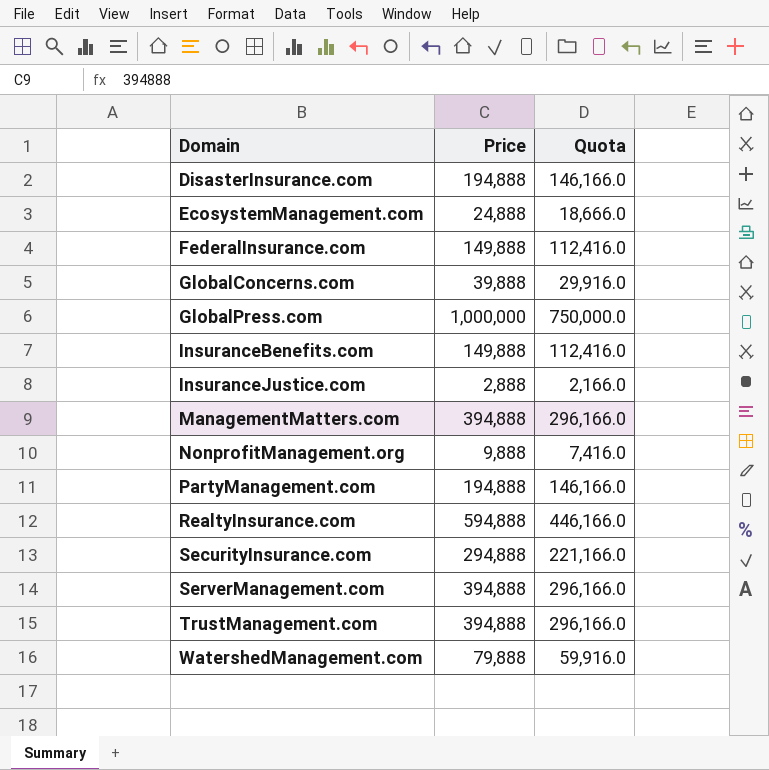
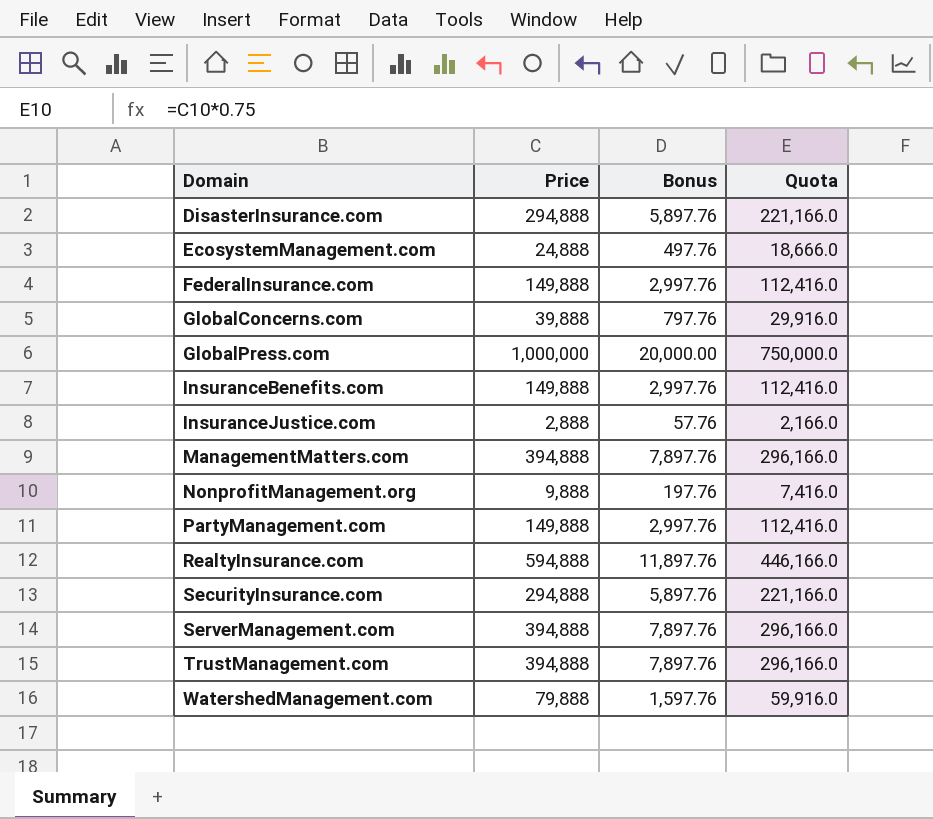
column Bonus | formula: none -> [Price] * 0.02
DisasterInsurance.com | Price: 194,888 -> 294,888
DisasterInsurance.com | Quota: 146,166.0 -> 221,166.0
PartyManagement.com | Price: 194,888 -> 149,888
PartyManagement.com | Quota: 146,166.0 -> 112,416.0

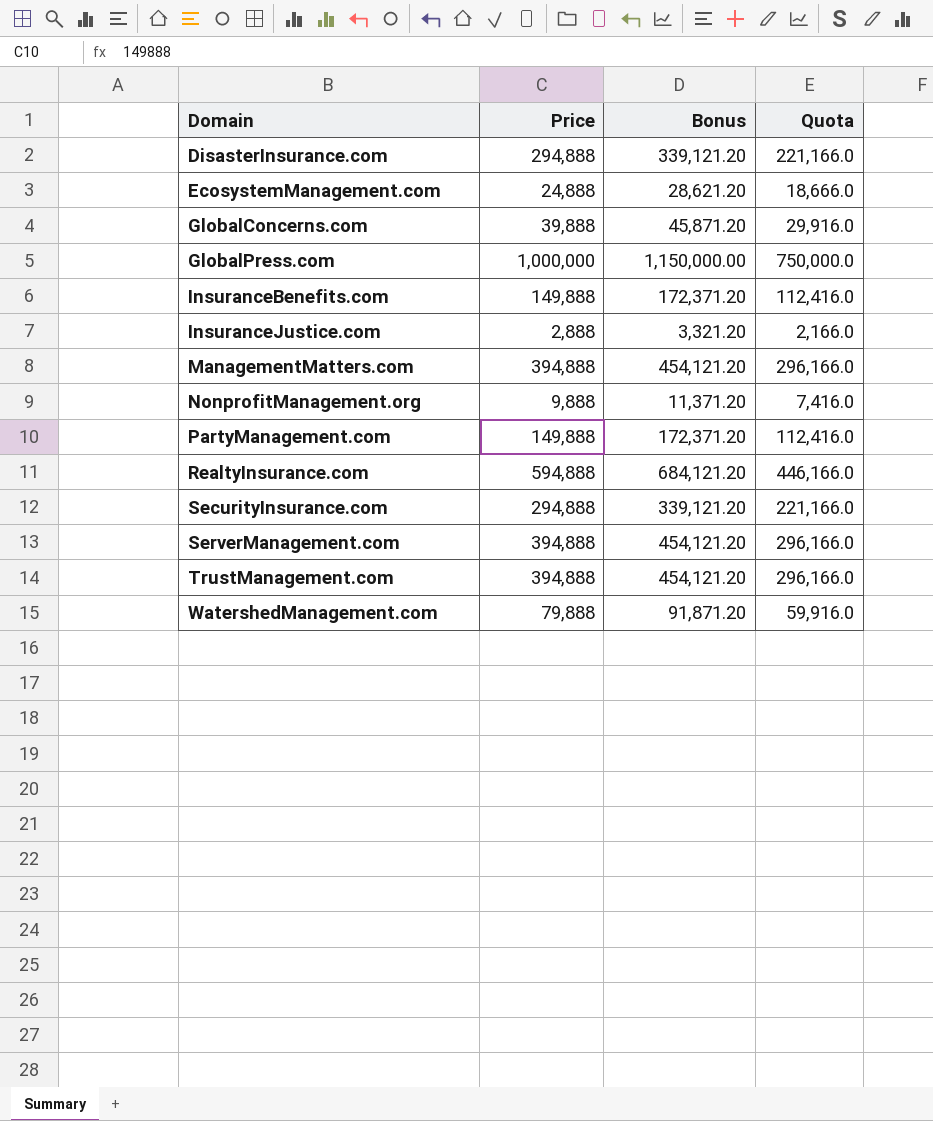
column Bonus | formula: [Price] * 0.02 -> [Price] * 1.15
row FederalInsurance.com: 149,888 | 2,997.76 | 112,416.0 -> none

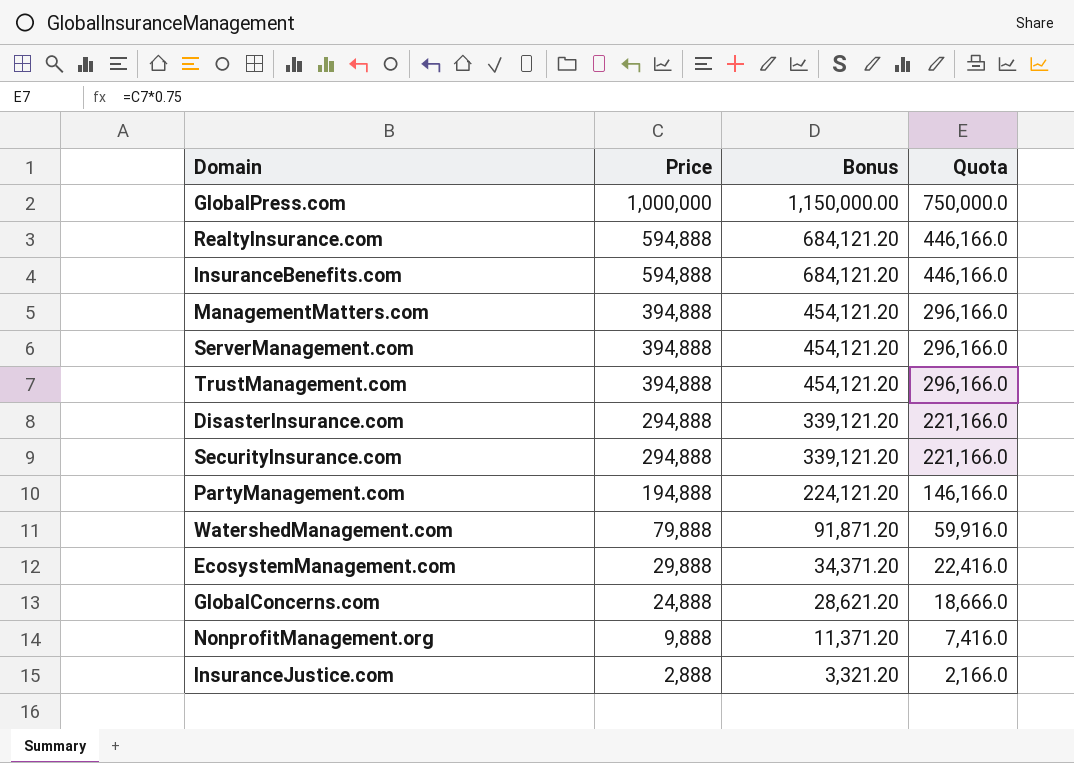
row order: Domain ascending -> Price descending
InsuranceBenefits.com | Price: 149,888 -> 594,888
InsuranceBenefits.com | Bonus: 172,371.20 -> 684,121.20
InsuranceBenefits.com | Quota: 112,416.0 -> 446,166.0
PartyManagement.com | Price: 149,888 -> 194,888
PartyManagement.com | Bonus: 172,371.20 -> 224,121.20
PartyManagement.com | Quota: 112,416.0 -> 146,166.0
EcosystemManagement.com | Price: 24,888 -> 29,888
EcosystemManagement.com | Bonus: 28,621.20 -> 34,371.20
EcosystemManagement.com | Quota: 18,666.0 -> 22,416.0
GlobalConcerns.com | Price: 39,888 -> 24,888
GlobalConcerns.com | Bonus: 45,871.20 -> 28,621.20
GlobalConcerns.com | Quota: 29,916.0 -> 18,666.0

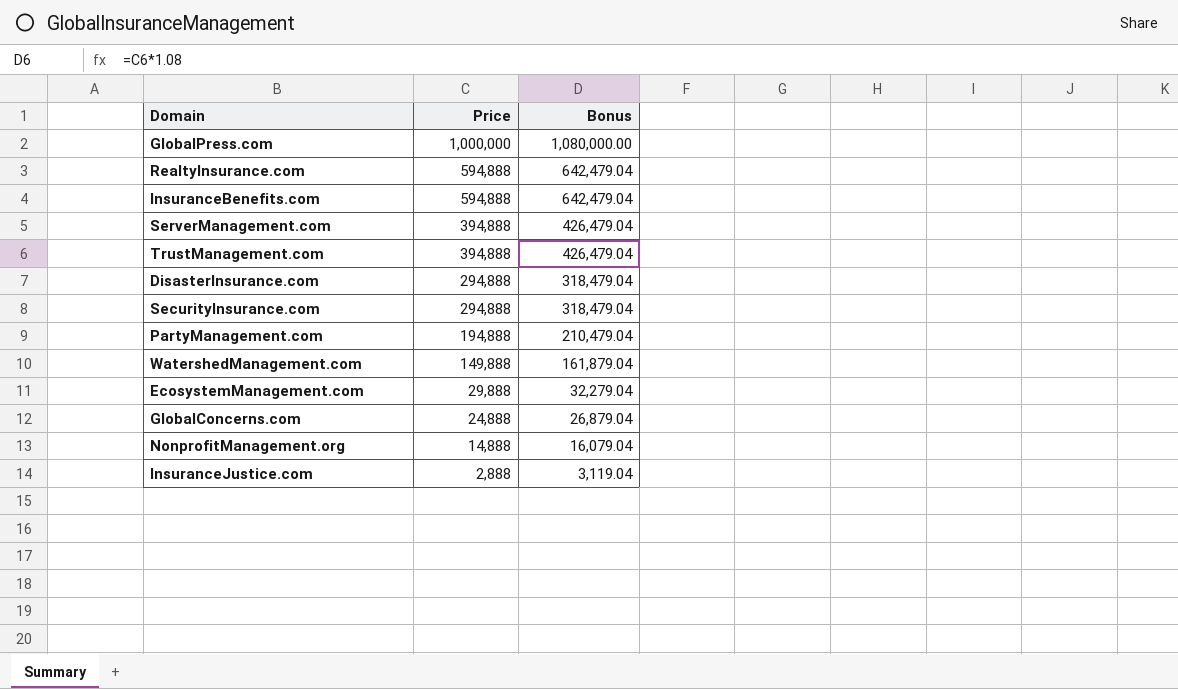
column Quota | formula: [Price] * 0.75 -> none
column Bonus | formula: [Price] * 1.15 -> [Price] * 1.08
row ManagementMatters.com: 394,888 | 454,121.20 | 296,166.0 -> none
WatershedManagement.com | Price: 79,888 -> 149,888
NonprofitManagement.org | Price: 9,888 -> 14,888

